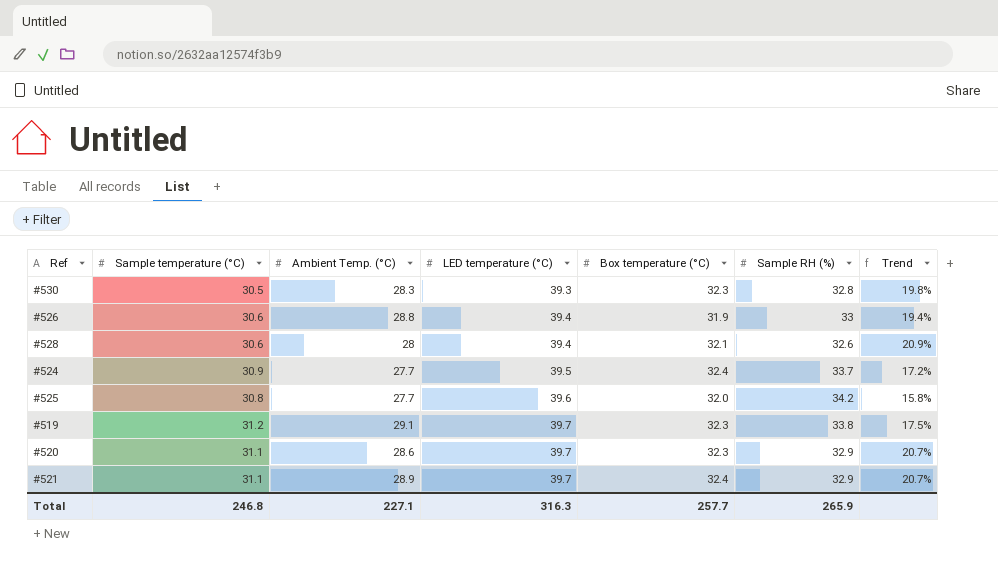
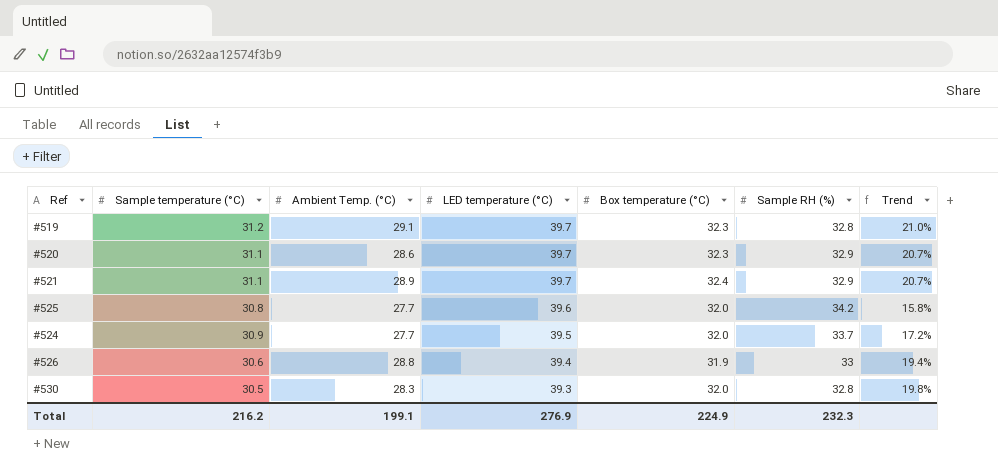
row order: LED temperature (°C) ascending -> LED temperature (°C) descending
row #528: 30.6 | 28 | 39.4 | 32.1 | 32.6 | 20.9% -> none
#519 | Sample RH (%): 33.8 -> 32.8
#519 | Trend: 17.5% -> 21.0%
#524 | Box temperature (°C): 32.4 -> 32.0
#530 | Box temperature (°C): 32.3 -> 32.0
Total | Sample temperature (°C): 246.8 -> 216.2
Total | Ambient Temp. (°C): 227.1 -> 199.1
Total | LED temperature (°C): 316.3 -> 276.9
Total | Box temperature (°C): 257.7 -> 224.9
Total | Sample RH (%): 265.9 -> 232.3

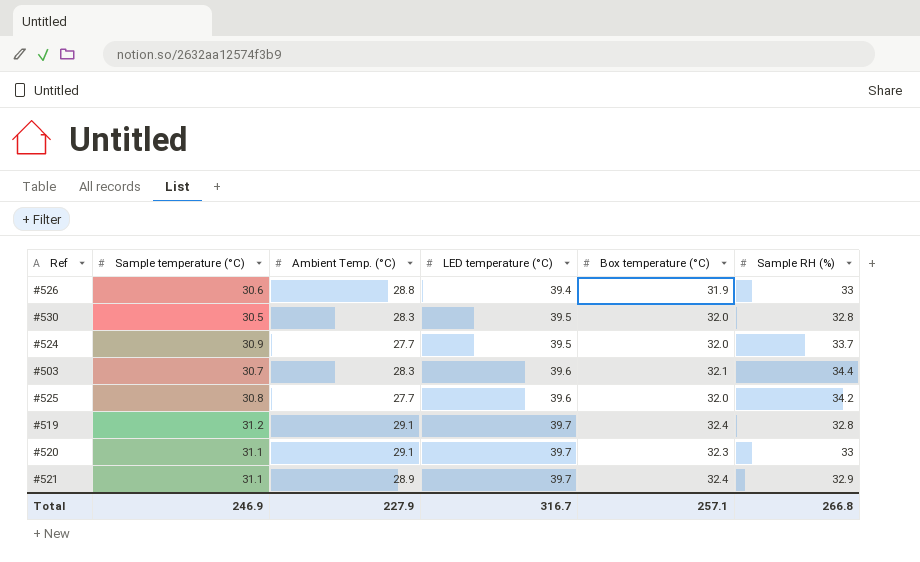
row order: LED temperature (°C) descending -> LED temperature (°C) ascending
column Trend | formula: ([LED temperature (°C)] - [Sample RH (%)]) / [Sample RH (%)] -> none
#530 | LED temperature (°C): 39.3 -> 39.5
row #503: none -> 30.7 | 28.3 | 39.6 | 32.1 | 34.4
#519 | Box temperature (°C): 32.3 -> 32.4
#520 | Ambient Temp. (°C): 28.6 -> 29.1
#520 | Sample RH (%): 32.9 -> 33
Total | Sample temperature (°C): 216.2 -> 246.9
Total | Ambient Temp. (°C): 199.1 -> 227.9
Total | LED temperature (°C): 276.9 -> 316.7
Total | Box temperature (°C): 224.9 -> 257.1
Total | Sample RH (%): 232.3 -> 266.8

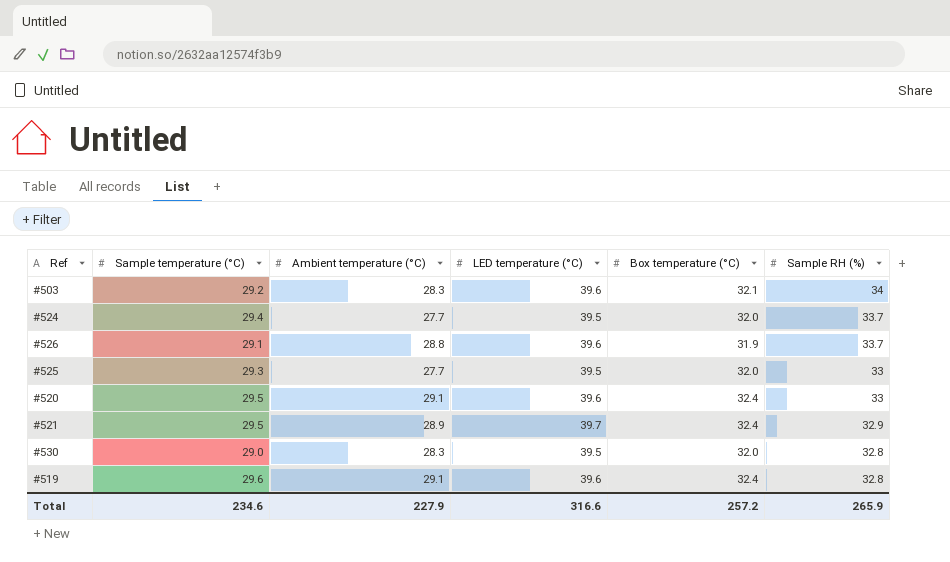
row order: LED temperature (°C) ascending -> Sample RH (%) descending
column name: Ambient Temp. (°C) -> Ambient temperature (°C)
#503 | Sample temperature (°C): 30.7 -> 29.2
#503 | Sample RH (%): 34.4 -> 34
#524 | Sample temperature (°C): 30.9 -> 29.4
#526 | Sample temperature (°C): 30.6 -> 29.1
#526 | LED temperature (°C): 39.4 -> 39.6
#526 | Sample RH (%): 33 -> 33.7
#525 | Sample temperature (°C): 30.8 -> 29.3
#525 | LED temperature (°C): 39.6 -> 39.5
#525 | Sample RH (%): 34.2 -> 33
#520 | Sample temperature (°C): 31.1 -> 29.5
#520 | LED temperature (°C): 39.7 -> 39.6
#520 | Box temperature (°C): 32.3 -> 32.4
#521 | Sample temperature (°C): 31.1 -> 29.5
#530 | Sample temperature (°C): 30.5 -> 29.0
#519 | Sample temperature (°C): 31.2 -> 29.6
#519 | LED temperature (°C): 39.7 -> 39.6
Total | Sample temperature (°C): 246.9 -> 234.6
Total | LED temperature (°C): 316.7 -> 316.6
Total | Box temperature (°C): 257.1 -> 257.2
Total | Sample RH (%): 266.8 -> 265.9

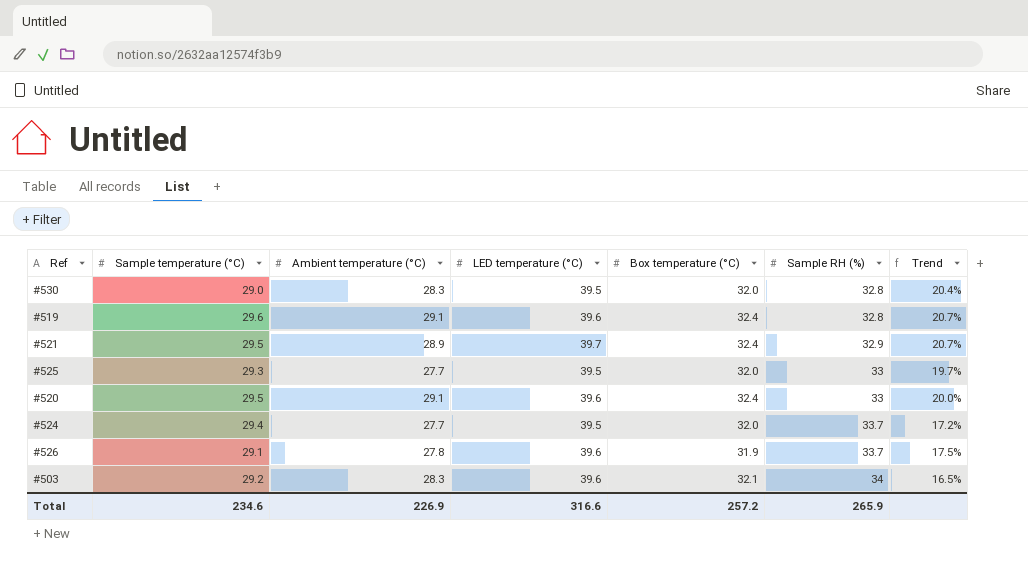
row order: Sample RH (%) descending -> Sample RH (%) ascending
column Trend | formula: none -> ([LED temperature (°C)] - [Sample RH (%)]) / [Sample RH (%)]
#526 | Ambient temperature (°C): 28.8 -> 27.8
Total | Ambient temperature (°C): 227.9 -> 226.9

